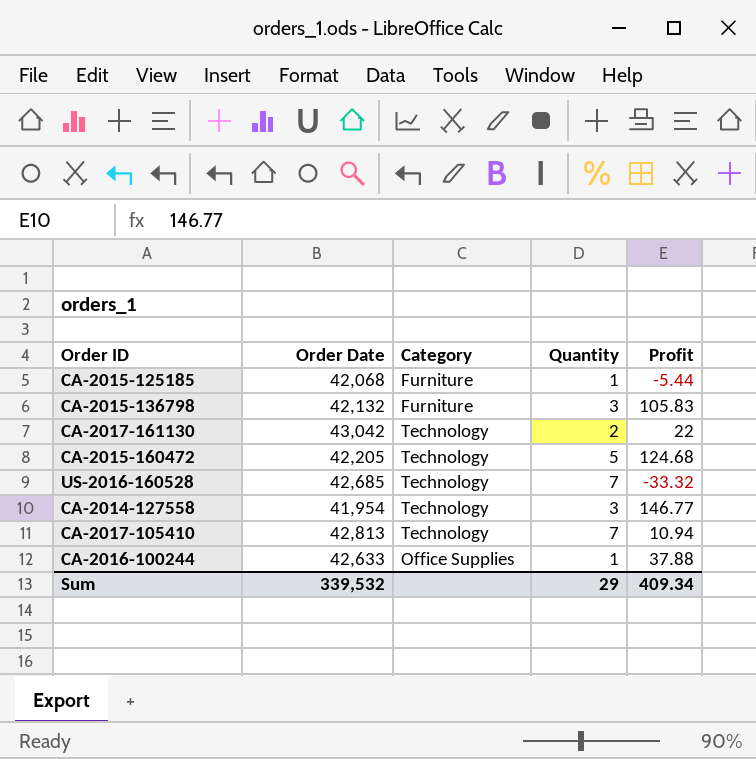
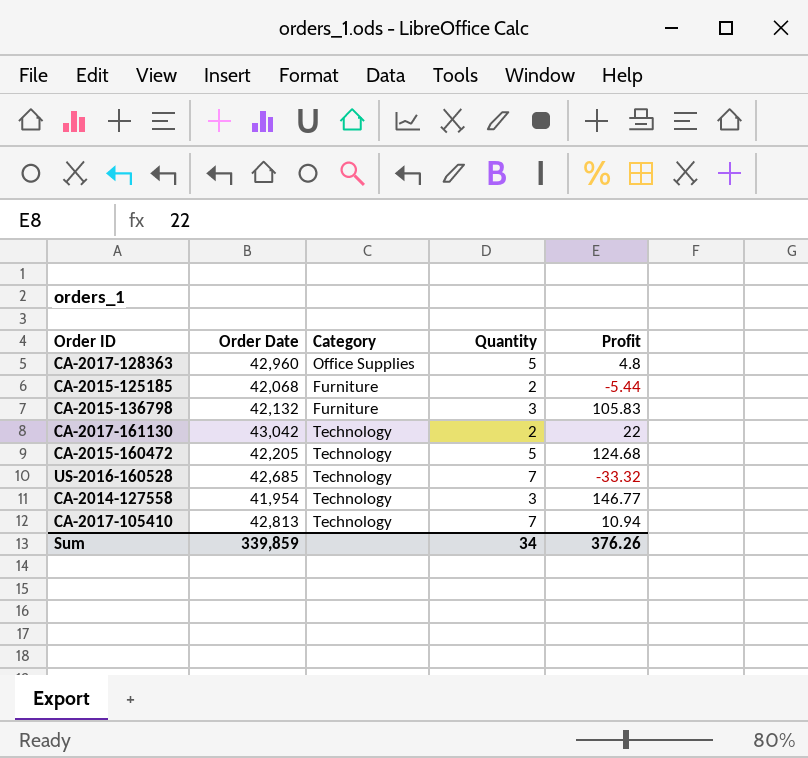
row CA-2016-100244: 42,633 | Office Supplies | 1 | 37.88 -> none
row CA-2017-128363: none -> 42,960 | Office Supplies | 5 | 4.8
CA-2015-125185 | Quantity: 1 -> 2
Sum | Order Date: 339,532 -> 339,859
Sum | Quantity: 29 -> 34
Sum | Profit: 409.34 -> 376.26

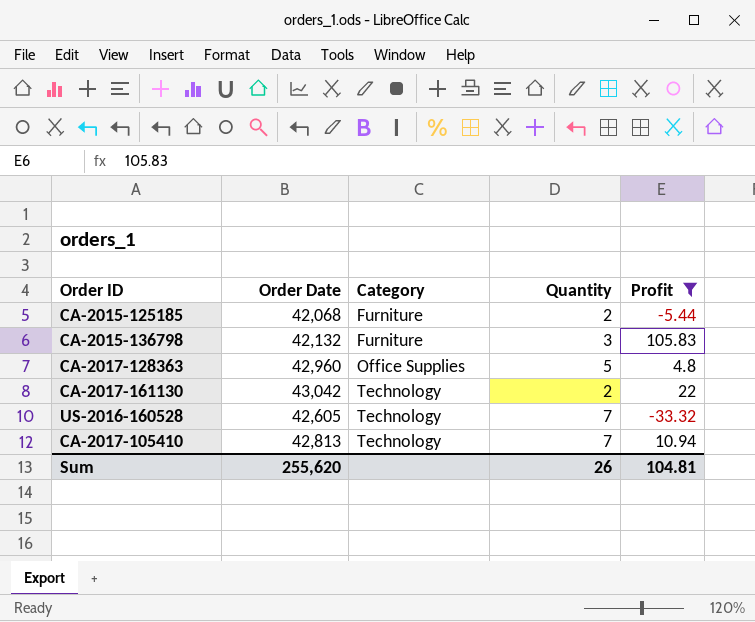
filter: none -> Profit <= 105.83
row order: none -> Category ascending
US-2016-160528 | Order Date: 42,685 -> 42,605
Sum | Order Date: 339,859 -> 255,620
Sum | Quantity: 34 -> 26
Sum | Profit: 376.26 -> 104.81

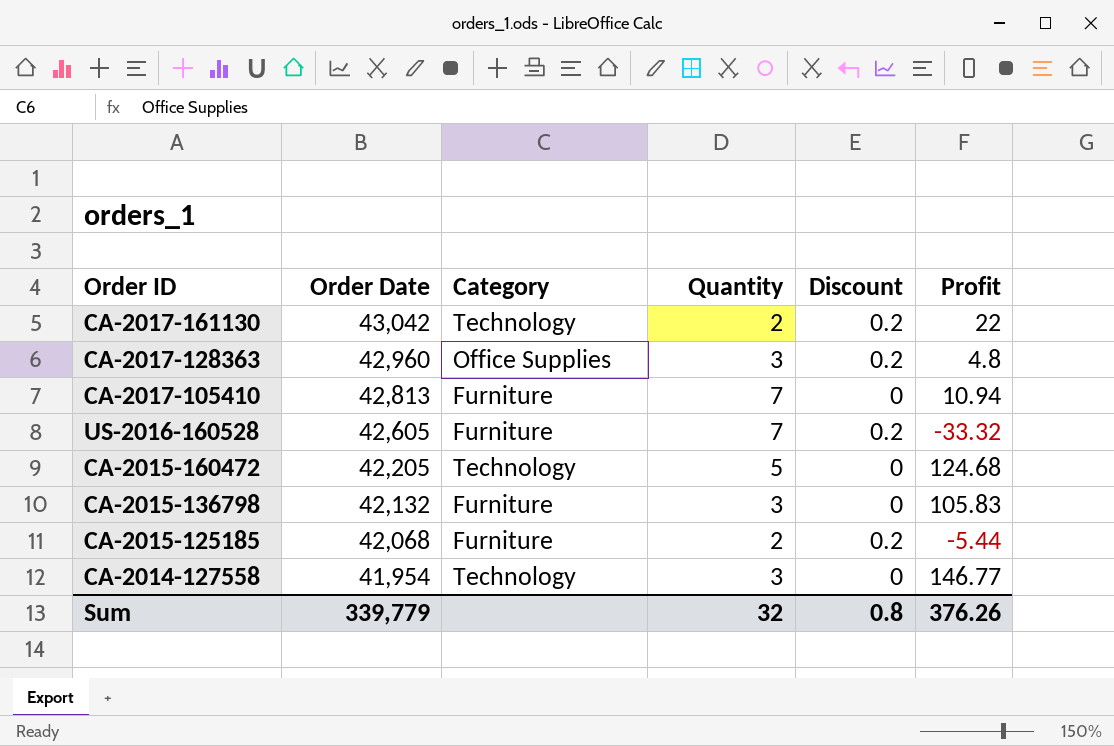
filter: Profit <= 105.83 -> none
row order: Category ascending -> Order Date descending
column Discount | position: none -> 5
CA-2017-128363 | Quantity: 5 -> 3
CA-2017-105410 | Category: Technology -> Furniture
US-2016-160528 | Category: Technology -> Furniture
Sum | Order Date: 255,620 -> 339,779
Sum | Quantity: 26 -> 32
Sum | Profit: 104.81 -> 376.26

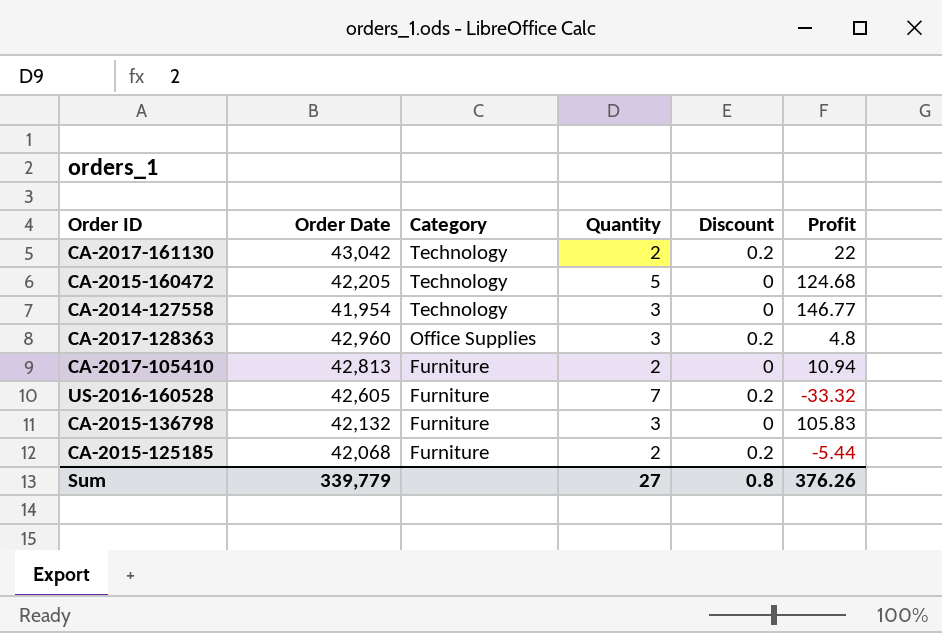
row order: Order Date descending -> Category descending
CA-2017-105410 | Quantity: 7 -> 2
Sum | Quantity: 32 -> 27

